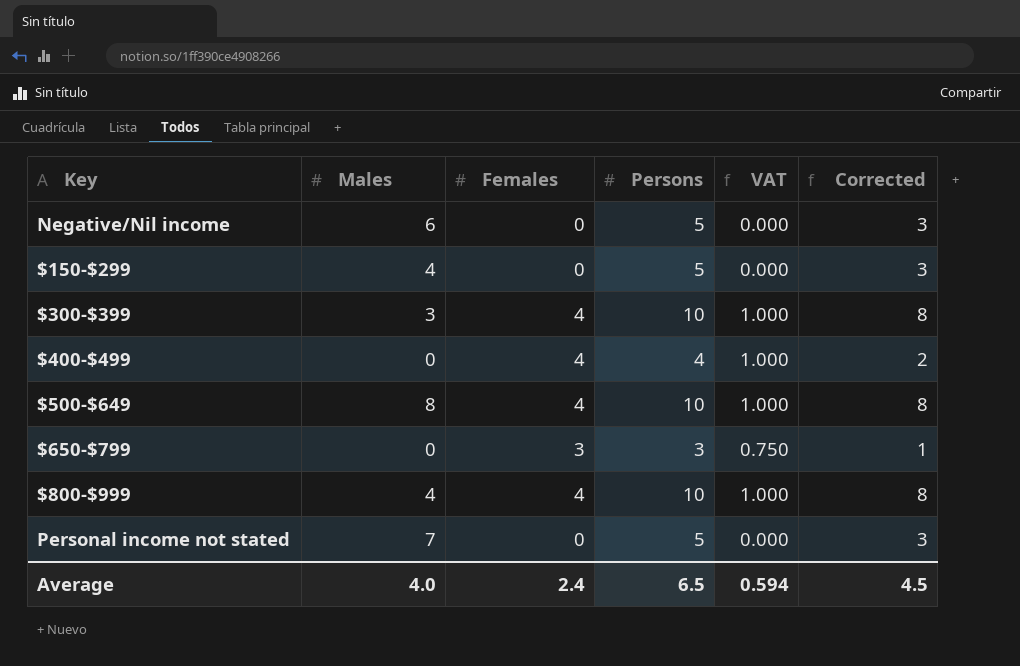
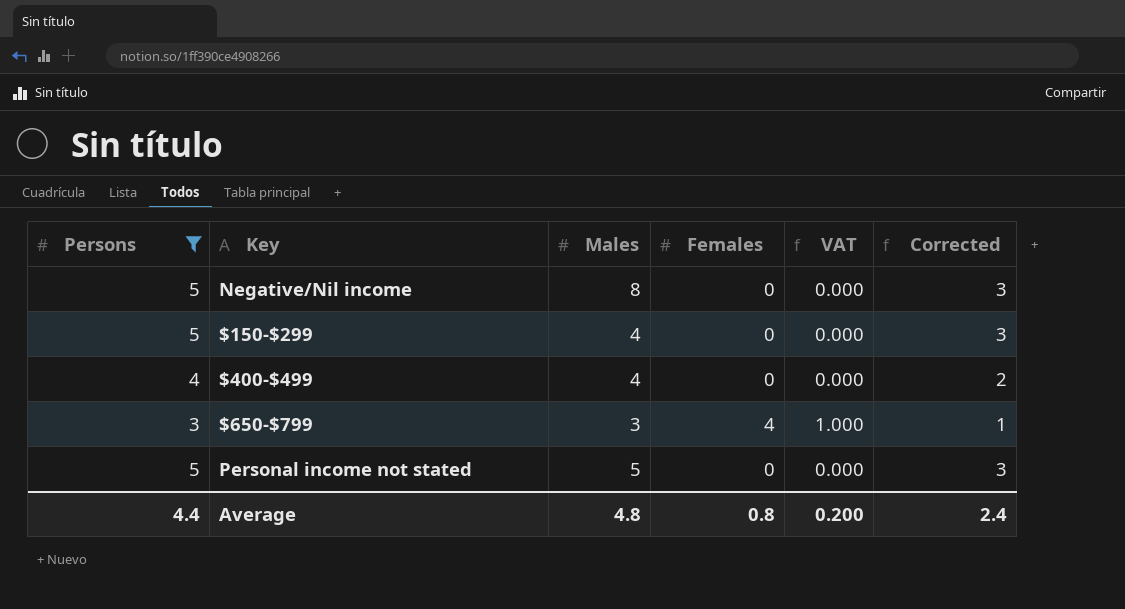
filter: none -> Persons != 10
column Persons | position: 4 -> 1
Negative/Nil income | Males: 6 -> 8
$400-$499 | Males: 0 -> 4
$400-$499 | Females: 4 -> 0
$400-$499 | VAT: 1.000 -> 0.000
$650-$799 | Males: 0 -> 3
$650-$799 | Females: 3 -> 4
$650-$799 | VAT: 0.750 -> 1.000
Personal income not stated | Males: 7 -> 5
Average | Persons: 6.5 -> 4.4
Average | Males: 4.0 -> 4.8
Average | Females: 2.4 -> 0.8
Average | VAT: 0.594 -> 0.200
Average | Corrected: 4.5 -> 2.4

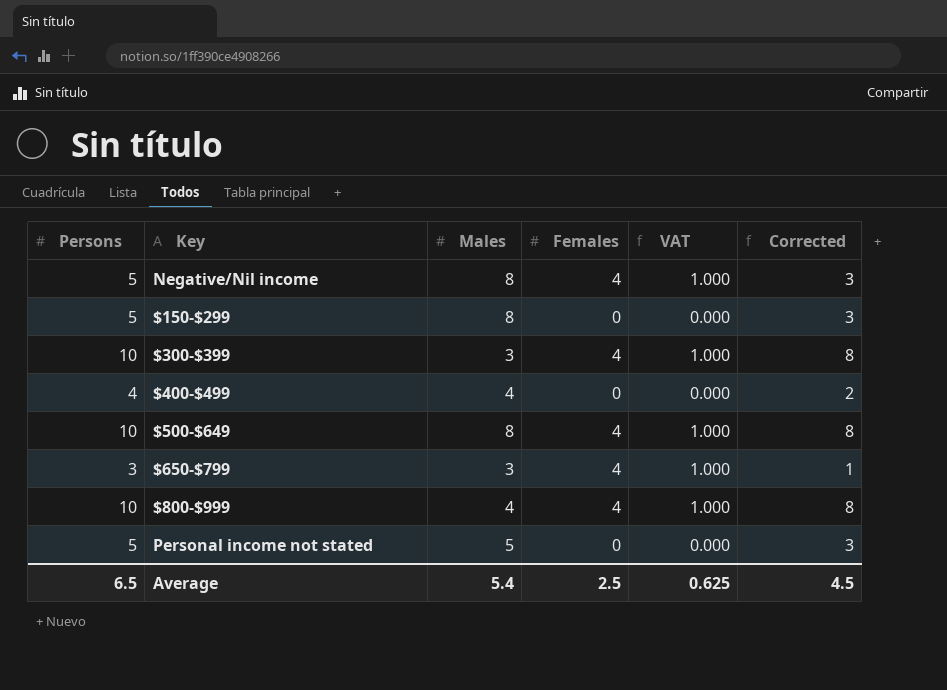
filter: Persons != 10 -> none
Negative/Nil income | Females: 0 -> 4
Negative/Nil income | VAT: 0.000 -> 1.000
$150-$299 | Males: 4 -> 8
Average | Persons: 4.4 -> 6.5
Average | Males: 4.8 -> 5.4
Average | Females: 0.8 -> 2.5
Average | VAT: 0.200 -> 0.625
Average | Corrected: 2.4 -> 4.5

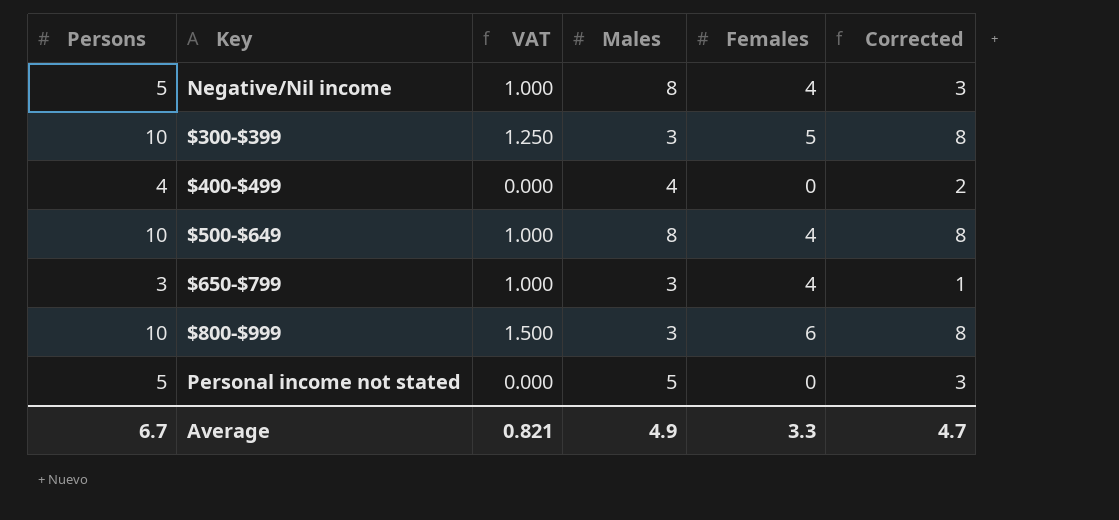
column VAT | position: 5 -> 3
row $150-$299: 5 | 8 | 0 | 0.000 | 3 -> none
$300-$399 | VAT: 1.000 -> 1.250
$300-$399 | Females: 4 -> 5
$800-$999 | VAT: 1.000 -> 1.500
$800-$999 | Males: 4 -> 3
$800-$999 | Females: 4 -> 6
Average | Persons: 6.5 -> 6.7
Average | VAT: 0.625 -> 0.821
Average | Males: 5.4 -> 4.9
Average | Females: 2.5 -> 3.3
Average | Corrected: 4.5 -> 4.7

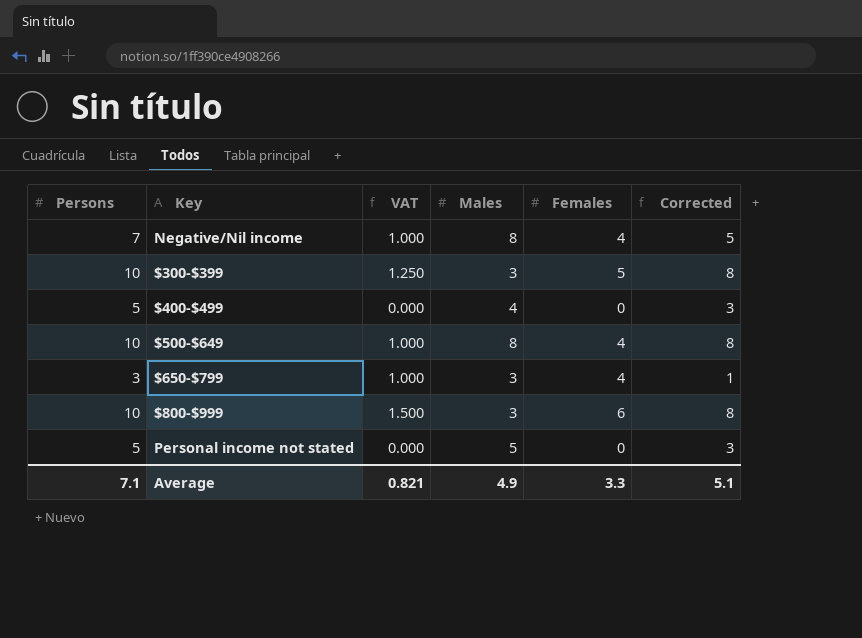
Negative/Nil income | Persons: 5 -> 7
Negative/Nil income | Corrected: 3 -> 5
$400-$499 | Persons: 4 -> 5
$400-$499 | Corrected: 2 -> 3
Average | Persons: 6.7 -> 7.1
Average | Corrected: 4.7 -> 5.1

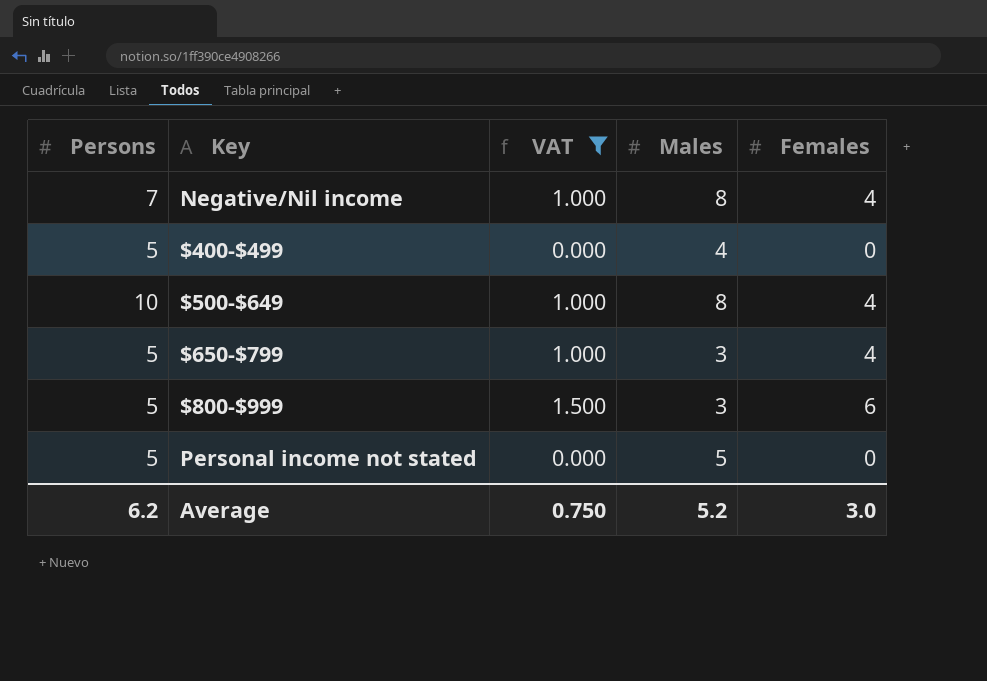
filter: none -> VAT != 1.250
column Corrected | formula: [Persons] - 2 -> none
$650-$799 | Persons: 3 -> 5
$800-$999 | Persons: 10 -> 5
Average | Persons: 7.1 -> 6.2
Average | VAT: 0.821 -> 0.750
Average | Males: 4.9 -> 5.2
Average | Females: 3.3 -> 3.0

